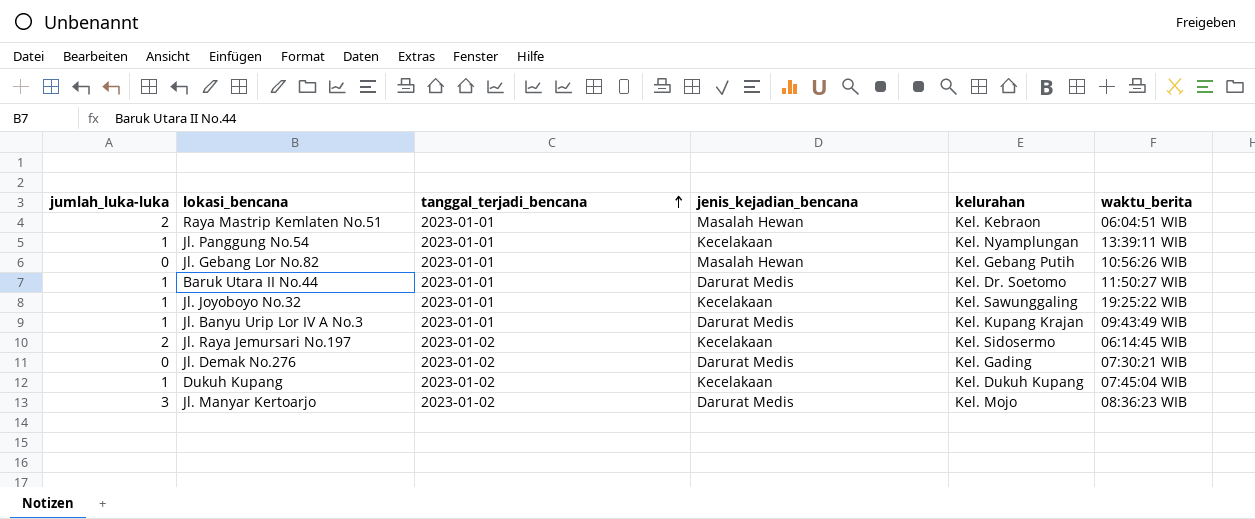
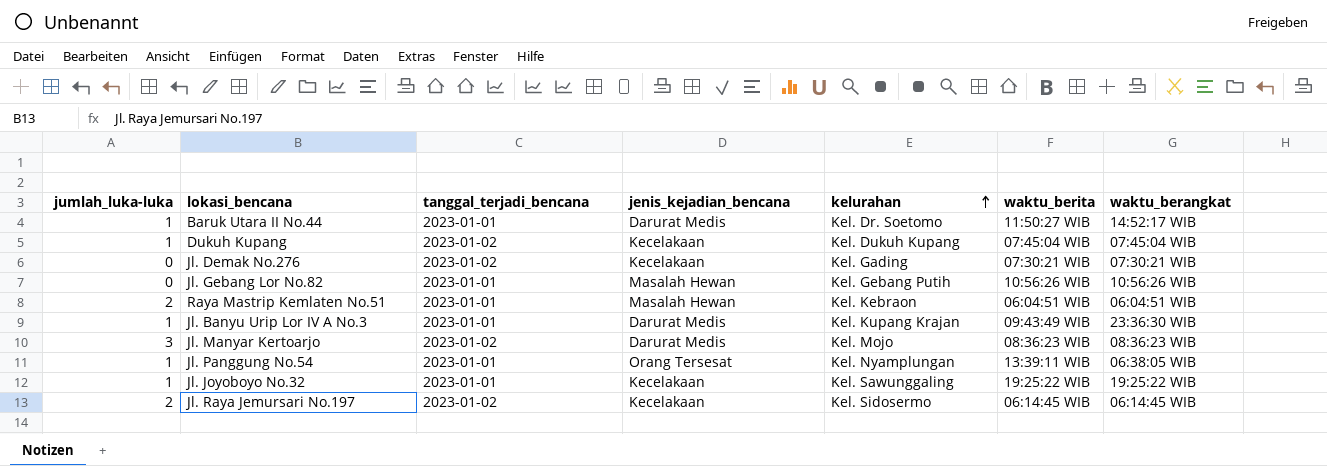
row order: tanggal_terjadi_bencana ascending -> kelurahan ascending
column waktu_berangkat | position: none -> 7
Jl. Demak No.276 | jenis_kejadian_bencana: Darurat Medis -> Kecelakaan
Jl. Panggung No.54 | jenis_kejadian_bencana: Kecelakaan -> Orang Tersesat

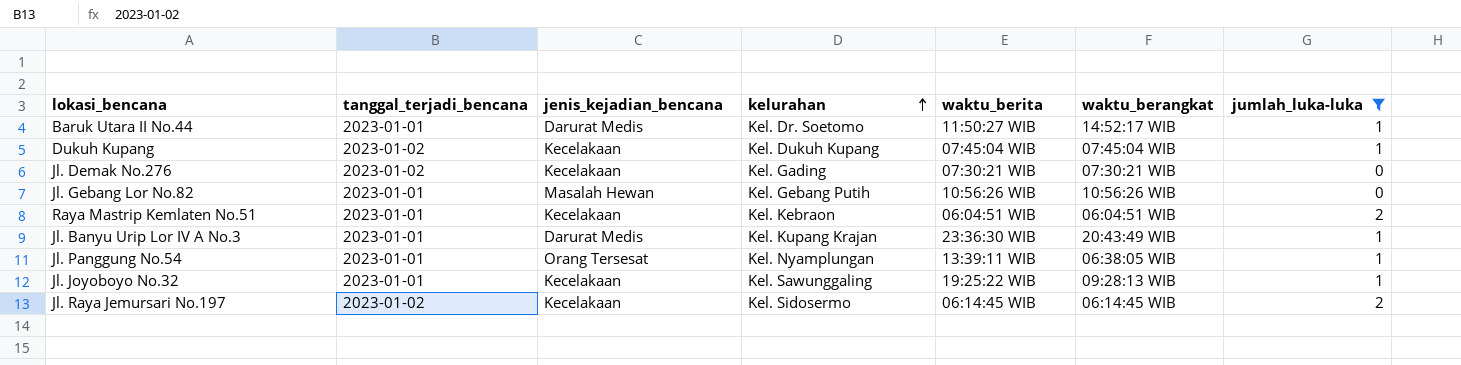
filter: none -> jumlah_luka-luka != 3
column jumlah_luka-luka | position: 1 -> 7
Raya Mastrip Kemlaten No.51 | jenis_kejadian_bencana: Masalah Hewan -> Kecelakaan
Jl. Banyu Urip Lor IV A No.3 | waktu_berita: 09:43:49 WIB -> 23:36:30 WIB
Jl. Banyu Urip Lor IV A No.3 | waktu_berangkat: 23:36:30 WIB -> 20:43:49 WIB
Jl. Joyoboyo No.32 | waktu_berangkat: 19:25:22 WIB -> 09:28:13 WIB

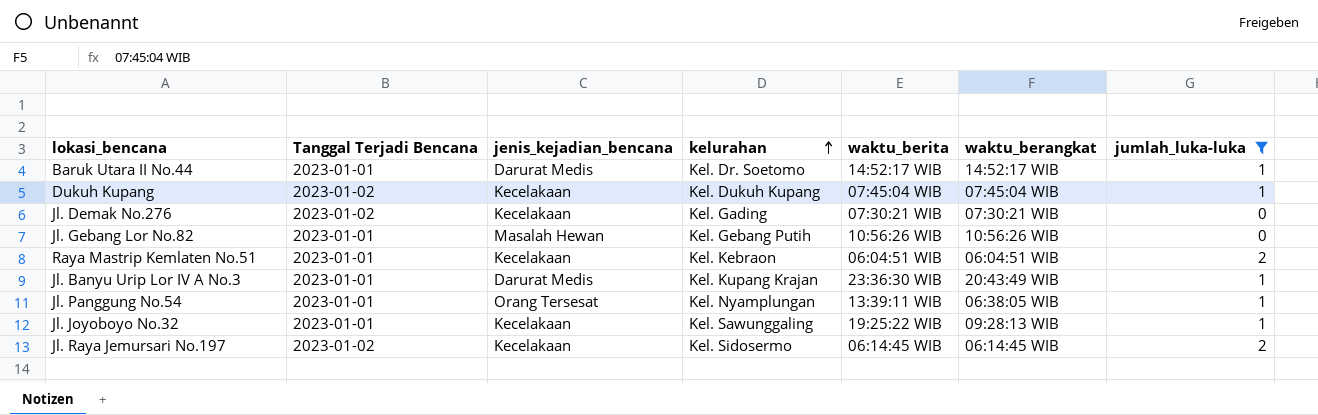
column name: tanggal_terjadi_bencana -> Tanggal Terjadi Bencana
Baruk Utara II No.44 | waktu_berita: 11:50:27 WIB -> 14:52:17 WIB

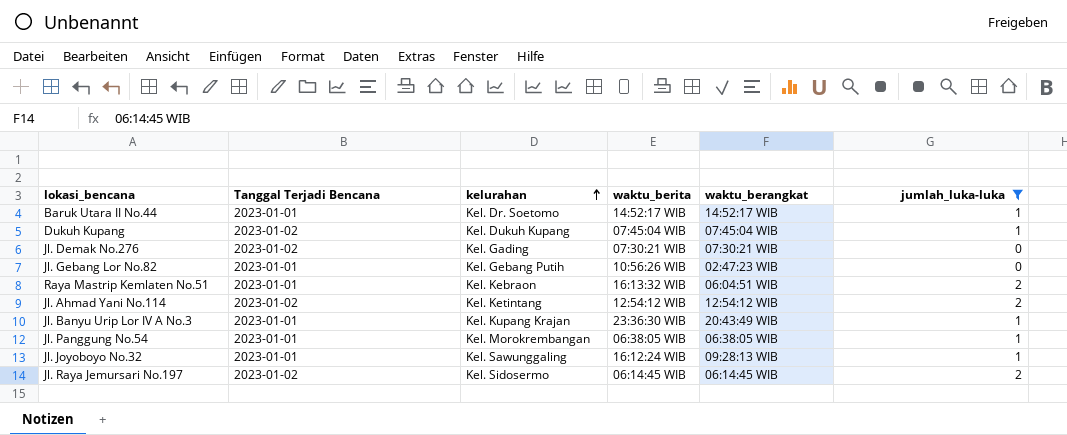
column jenis_kejadian_bencana | position: 3 -> none
Jl. Gebang Lor No.82 | waktu_berangkat: 10:56:26 WIB -> 02:47:23 WIB
Raya Mastrip Kemlaten No.51 | waktu_berita: 06:04:51 WIB -> 16:13:32 WIB
row Jl. Ahmad Yani No.114: none -> 2023-01-02 | Kel. Ketintang | 12:54:12 WIB | 12:54:12 WIB | 2
Jl. Panggung No.54 | kelurahan: Kel. Nyamplungan -> Kel. Morokrembangan
Jl. Panggung No.54 | waktu_berita: 13:39:11 WIB -> 06:38:05 WIB
Jl. Joyoboyo No.32 | waktu_berita: 19:25:22 WIB -> 16:12:24 WIB

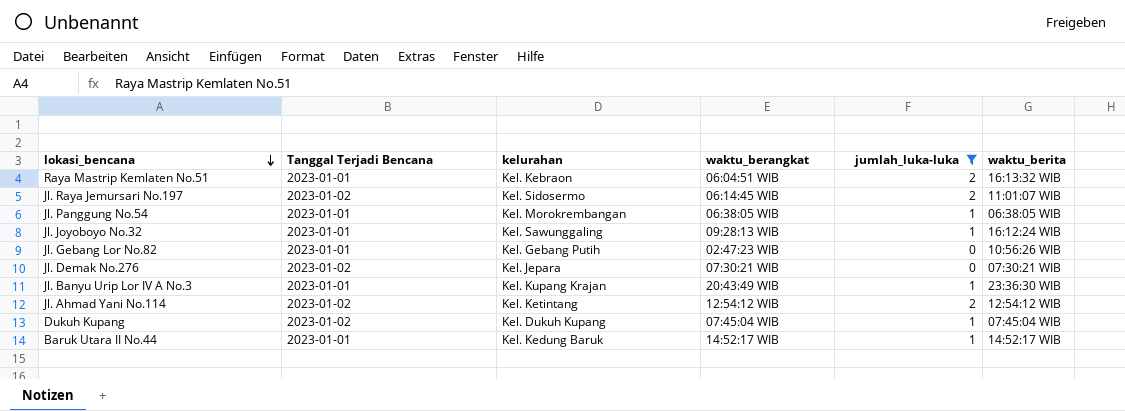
row order: kelurahan ascending -> lokasi_bencana descending
column waktu_berita | position: 4 -> 6
Jl. Raya Jemursari No.197 | waktu_berita: 06:14:45 WIB -> 11:01:07 WIB
Jl. Demak No.276 | kelurahan: Kel. Gading -> Kel. Jepara
Baruk Utara II No.44 | kelurahan: Kel. Dr. Soetomo -> Kel. Kedung Baruk

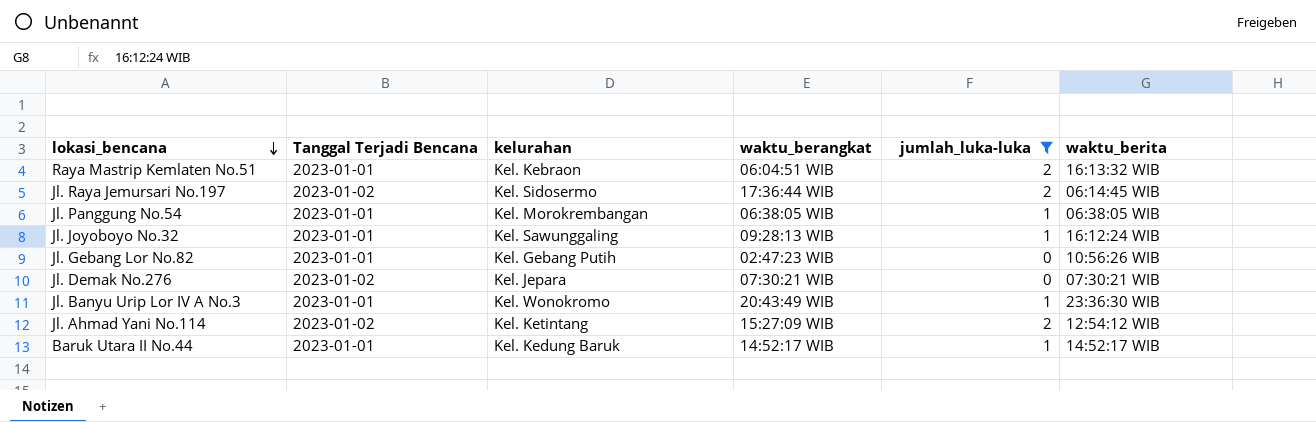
row Dukuh Kupang: 2023-01-02 | Kel. Dukuh Kupang | 07:45:04 WIB | 1 | 07:45:04 WIB -> none
Jl. Raya Jemursari No.197 | waktu_berangkat: 06:14:45 WIB -> 17:36:44 WIB
Jl. Raya Jemursari No.197 | waktu_berita: 11:01:07 WIB -> 06:14:45 WIB
Jl. Banyu Urip Lor IV A No.3 | kelurahan: Kel. Kupang Krajan -> Kel. Wonokromo
Jl. Ahmad Yani No.114 | waktu_berangkat: 12:54:12 WIB -> 15:27:09 WIB

